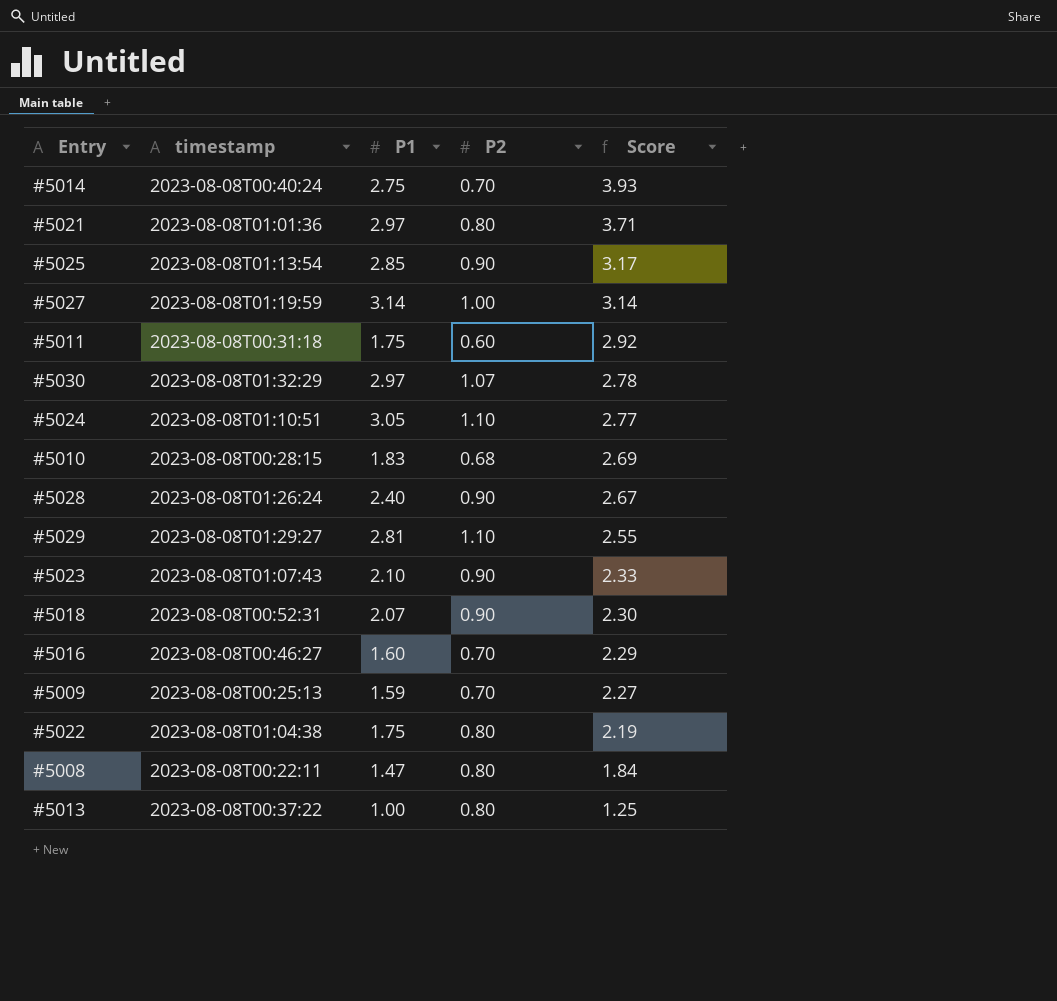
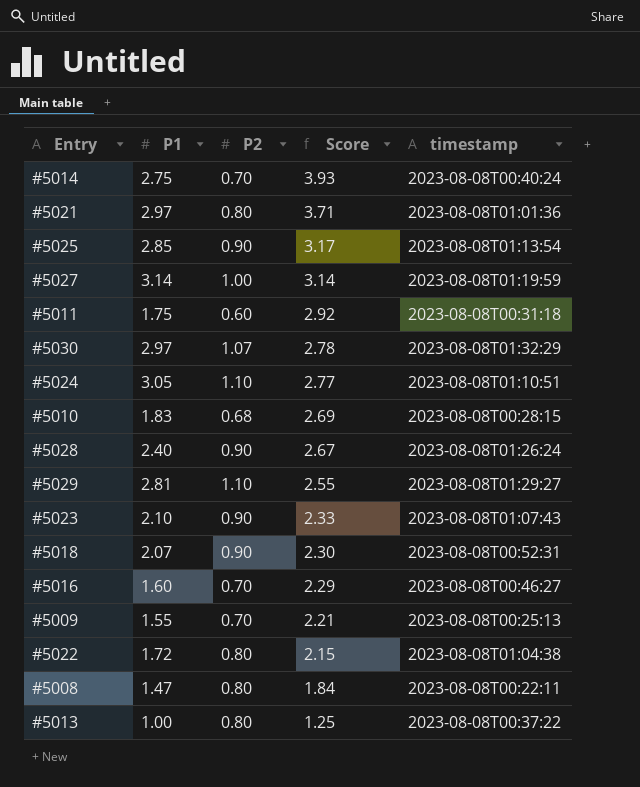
column timestamp | position: 2 -> 5
#5009 | P1: 1.59 -> 1.55
#5009 | Score: 2.27 -> 2.21
#5022 | P1: 1.75 -> 1.72
#5022 | Score: 2.19 -> 2.15

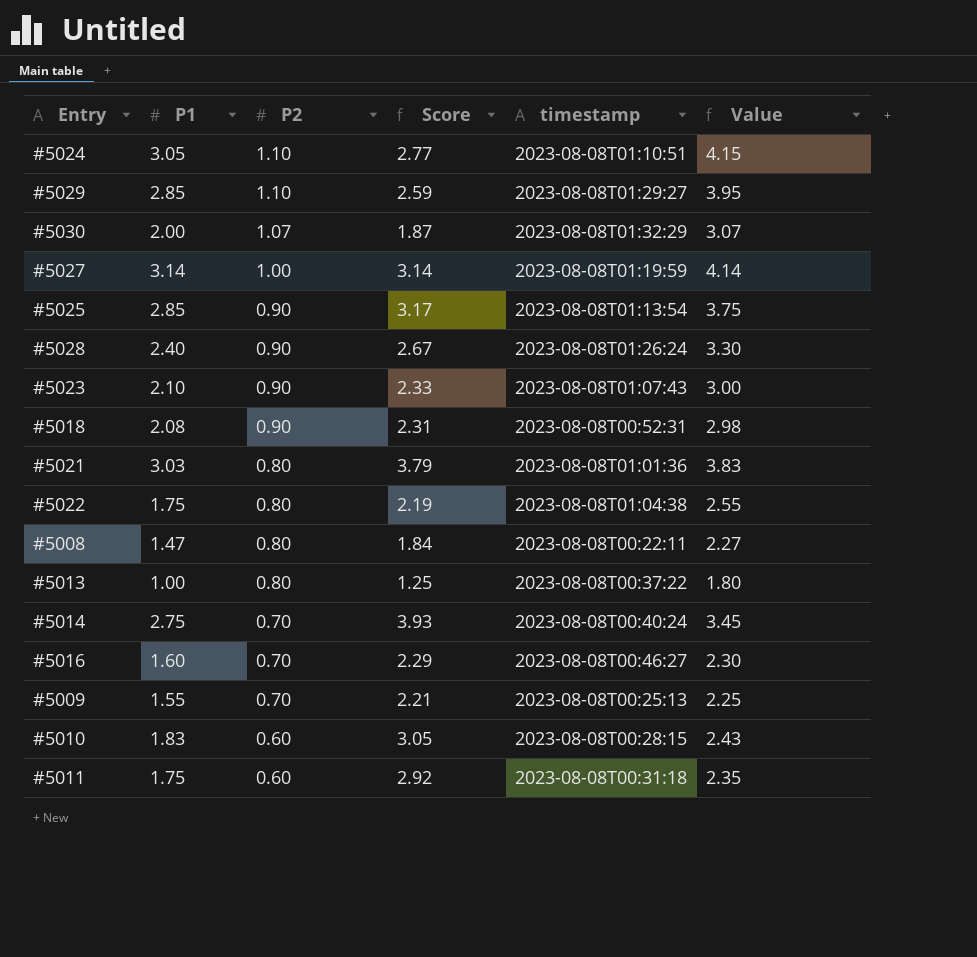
row order: Score descending -> P2 descending
column Value | formula: none -> [P1] + [P2]
#5029 | P1: 2.81 -> 2.85
#5029 | Score: 2.55 -> 2.59
#5030 | P1: 2.97 -> 2.00
#5030 | Score: 2.78 -> 1.87
#5018 | P1: 2.07 -> 2.08
#5018 | Score: 2.30 -> 2.31
#5021 | P1: 2.97 -> 3.03
#5021 | Score: 3.71 -> 3.79
#5022 | P1: 1.72 -> 1.75
#5022 | Score: 2.15 -> 2.19
#5010 | P2: 0.68 -> 0.60
#5010 | Score: 2.69 -> 3.05

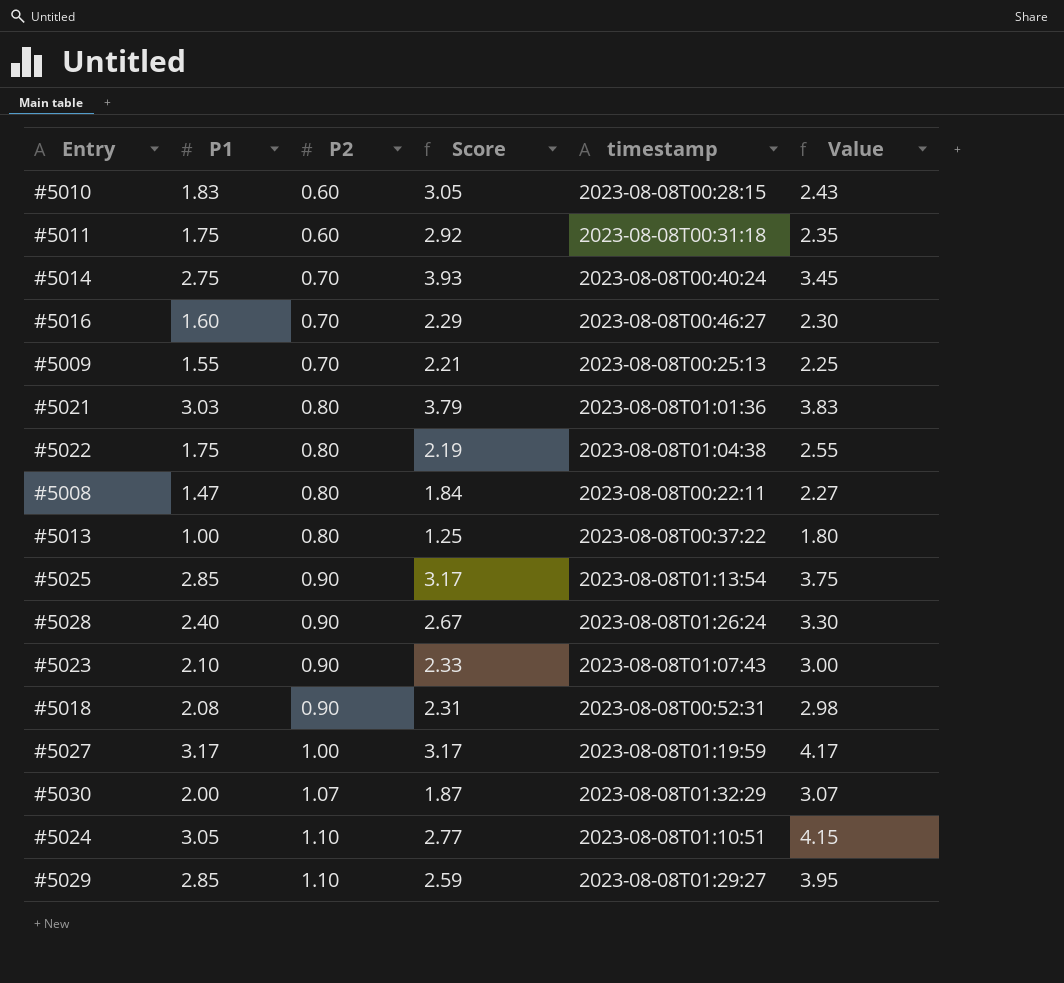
row order: P2 descending -> P2 ascending
#5027 | P1: 3.14 -> 3.17
#5027 | Score: 3.14 -> 3.17
#5027 | Value: 4.14 -> 4.17

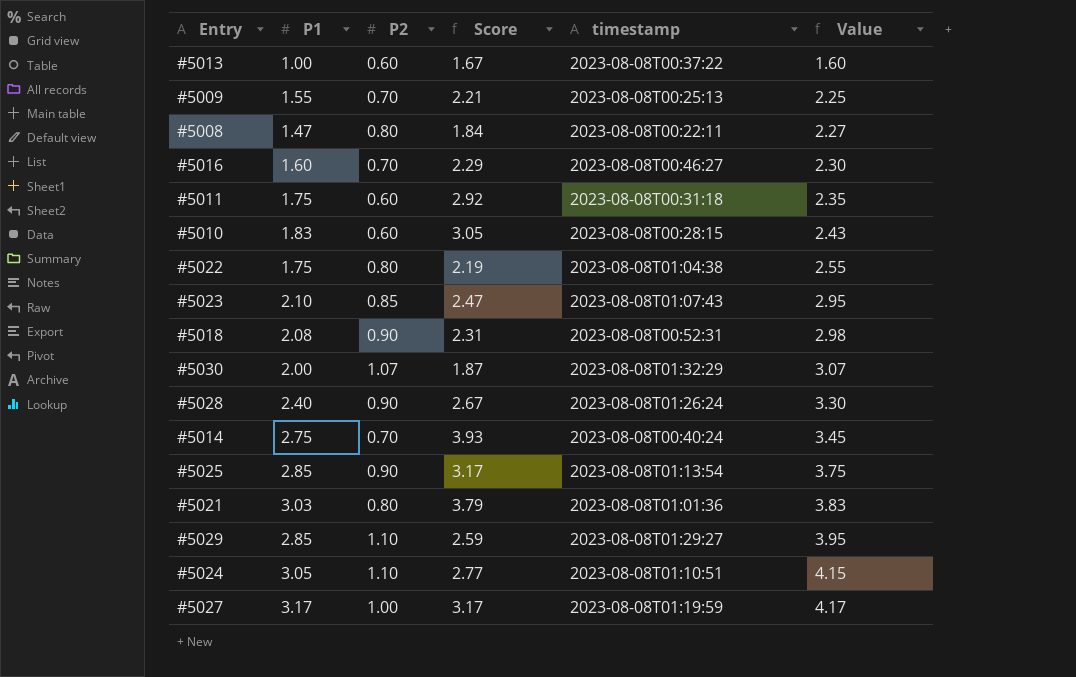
row order: P2 ascending -> Value ascending
#5013 | P2: 0.80 -> 0.60
#5013 | Score: 1.25 -> 1.67
#5013 | Value: 1.80 -> 1.60
#5023 | P2: 0.90 -> 0.85
#5023 | Score: 2.33 -> 2.47
#5023 | Value: 3.00 -> 2.95

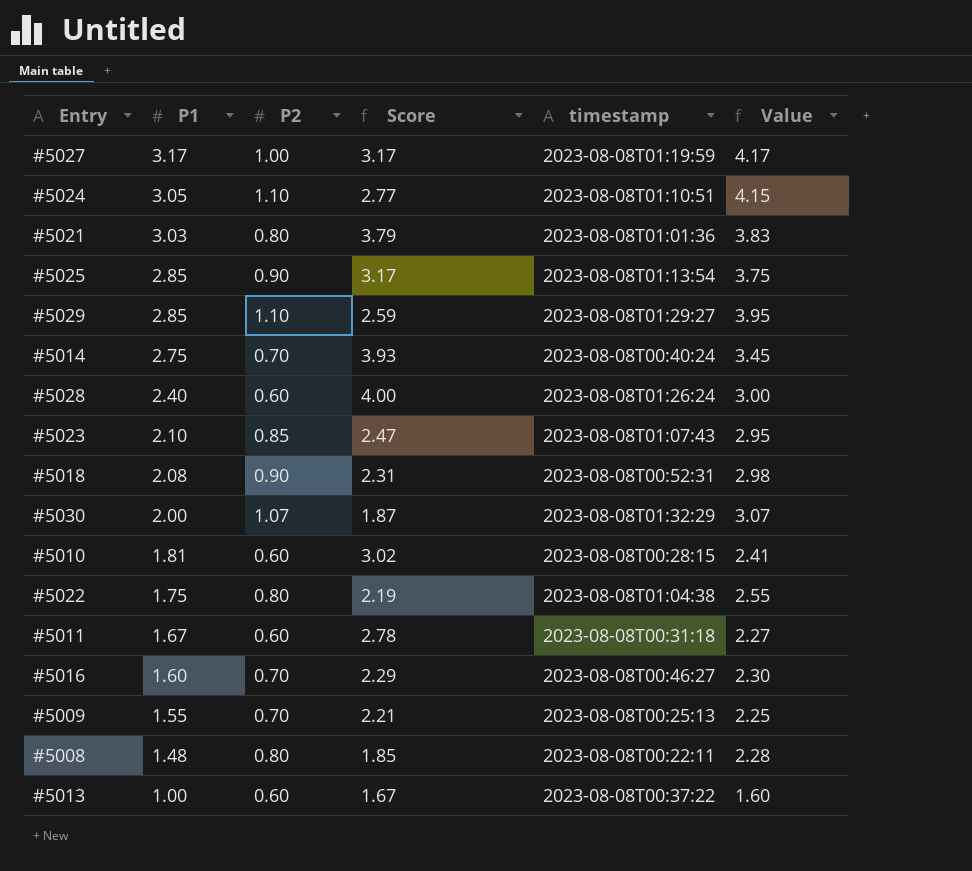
row order: Value ascending -> P1 descending
#5028 | P2: 0.90 -> 0.60
#5028 | Score: 2.67 -> 4.00
#5028 | Value: 3.30 -> 3.00
#5010 | P1: 1.83 -> 1.81
#5010 | Score: 3.05 -> 3.02
#5010 | Value: 2.43 -> 2.41
#5011 | P1: 1.75 -> 1.67
#5011 | Score: 2.92 -> 2.78
#5011 | Value: 2.35 -> 2.27
#5008 | P1: 1.47 -> 1.48
#5008 | Score: 1.84 -> 1.85
#5008 | Value: 2.27 -> 2.28

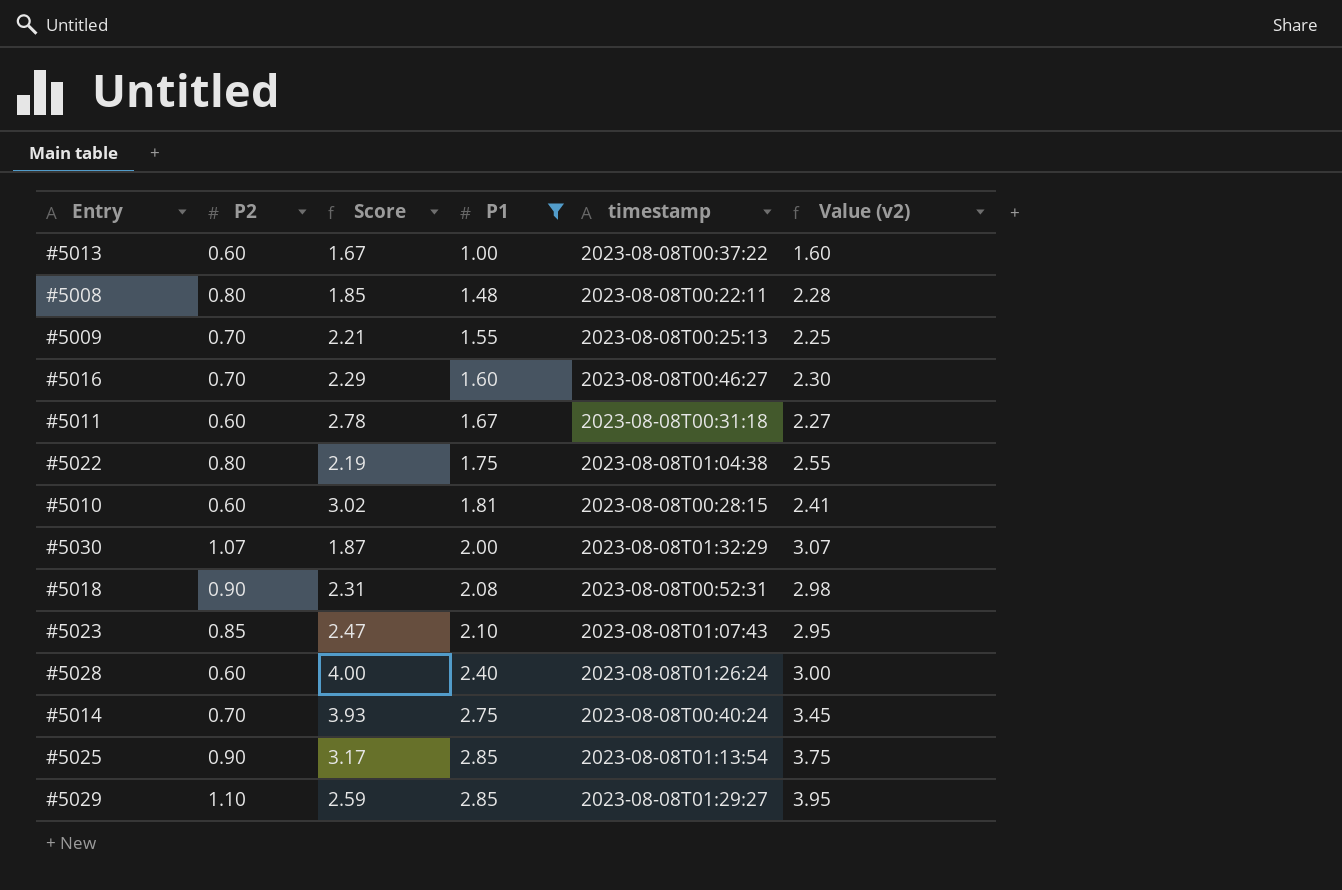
filter: none -> P1 <= 2.85
row order: P1 descending -> P1 ascending
column P1 | position: 2 -> 4
column name: Value -> Value (v2)

